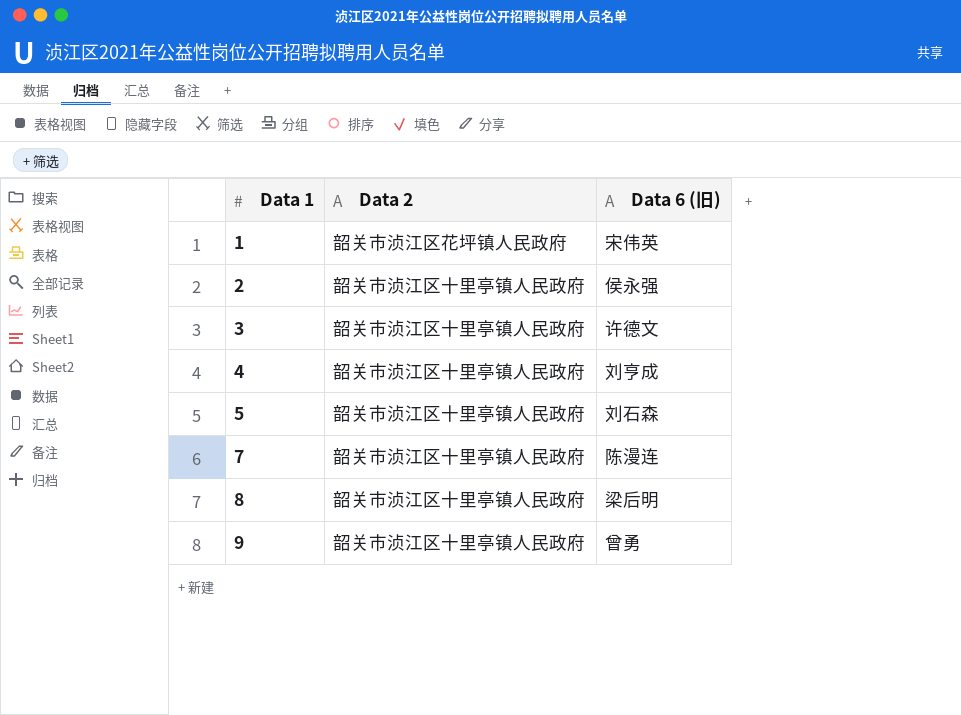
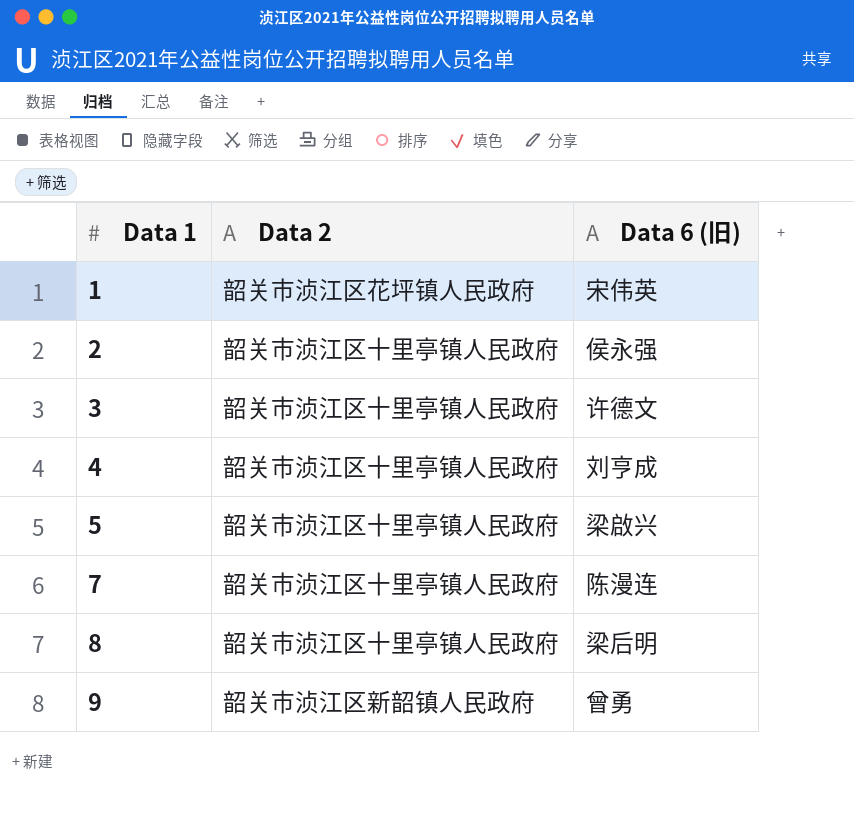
5 | Data 6 (旧): 刘石森 -> 梁啟兴
9 | Data 2: 韶关市浈江区十里亭镇人民政府 -> 韶关市浈江区新韶镇人民政府

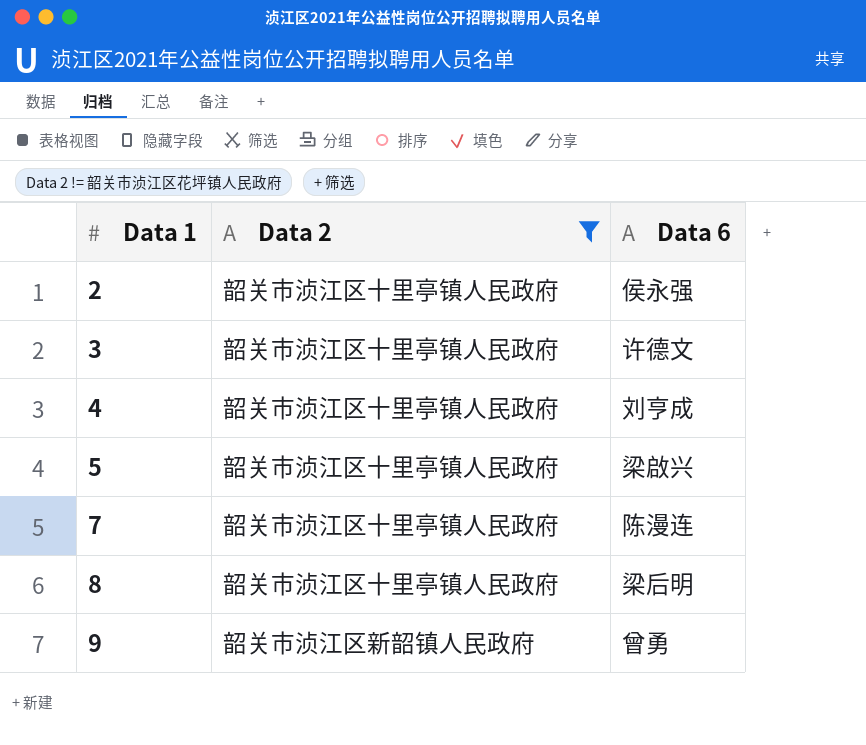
filter: none -> Data 2 != 韶关市浈江区花坪镇人民政府
column name: Data 6 (旧) -> Data 6

